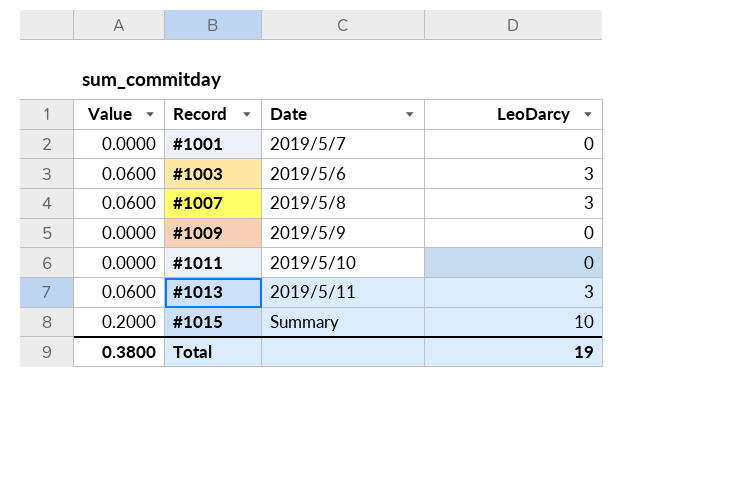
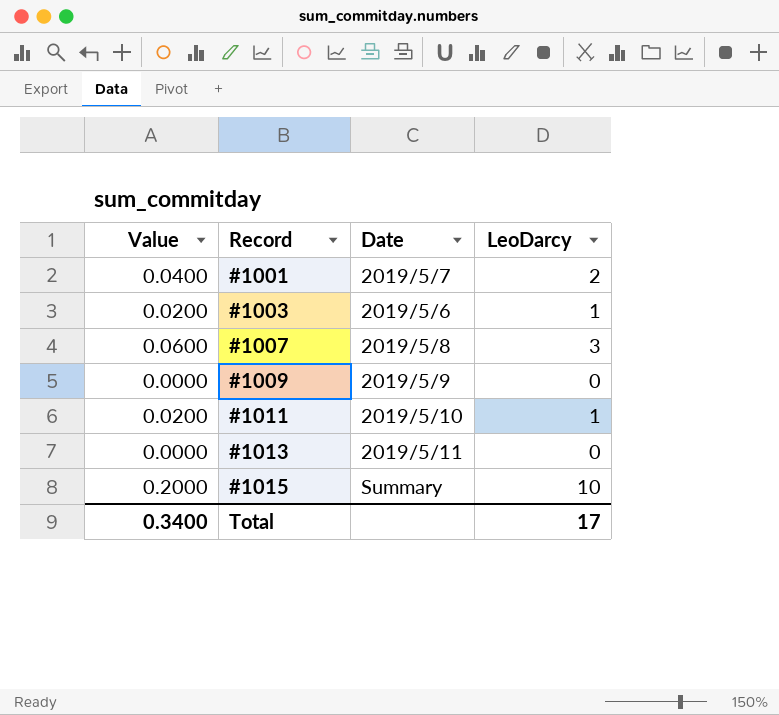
#1001 | Value: 0.0000 -> 0.0400
#1001 | LeoDarcy: 0 -> 2
#1003 | Value: 0.0600 -> 0.0200
#1003 | LeoDarcy: 3 -> 1
#1011 | Value: 0.0000 -> 0.0200
#1011 | LeoDarcy: 0 -> 1
#1013 | Value: 0.0600 -> 0.0000
#1013 | LeoDarcy: 3 -> 0
Total | Value: 0.3800 -> 0.3400
Total | LeoDarcy: 19 -> 17

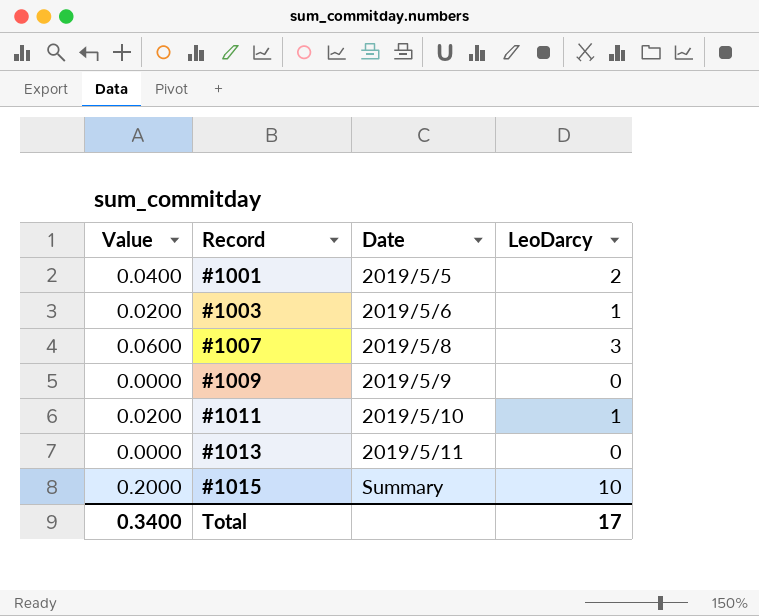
#1001 | Date: 2019/5/7 -> 2019/5/5

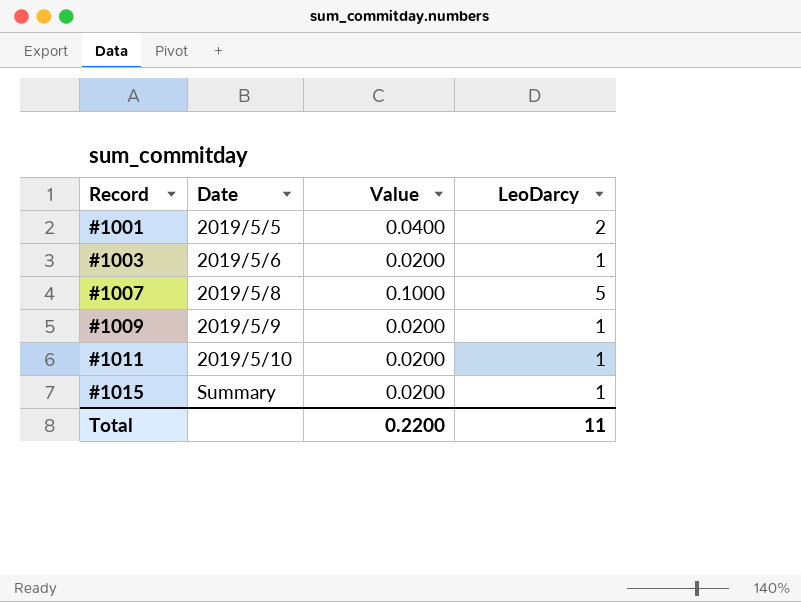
column Value | position: 1 -> 3
row #1013: 0.0000 | 2019/5/11 | 0 -> none
#1007 | Value: 0.0600 -> 0.1000
#1007 | LeoDarcy: 3 -> 5
#1009 | Value: 0.0000 -> 0.0200
#1009 | LeoDarcy: 0 -> 1
#1015 | Value: 0.2000 -> 0.0200
#1015 | LeoDarcy: 10 -> 1
Total | Value: 0.3400 -> 0.2200
Total | LeoDarcy: 17 -> 11

